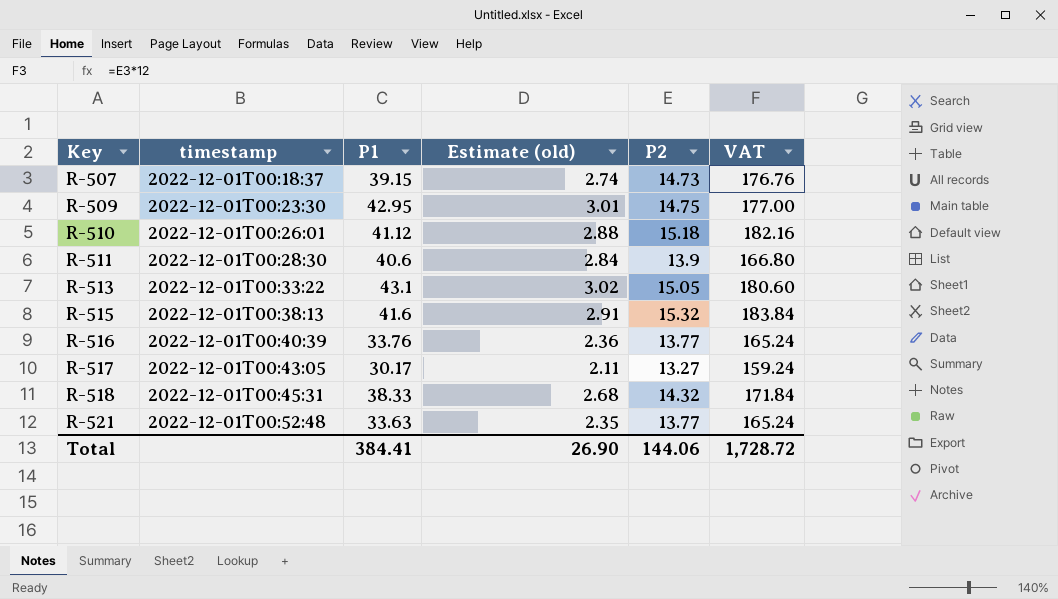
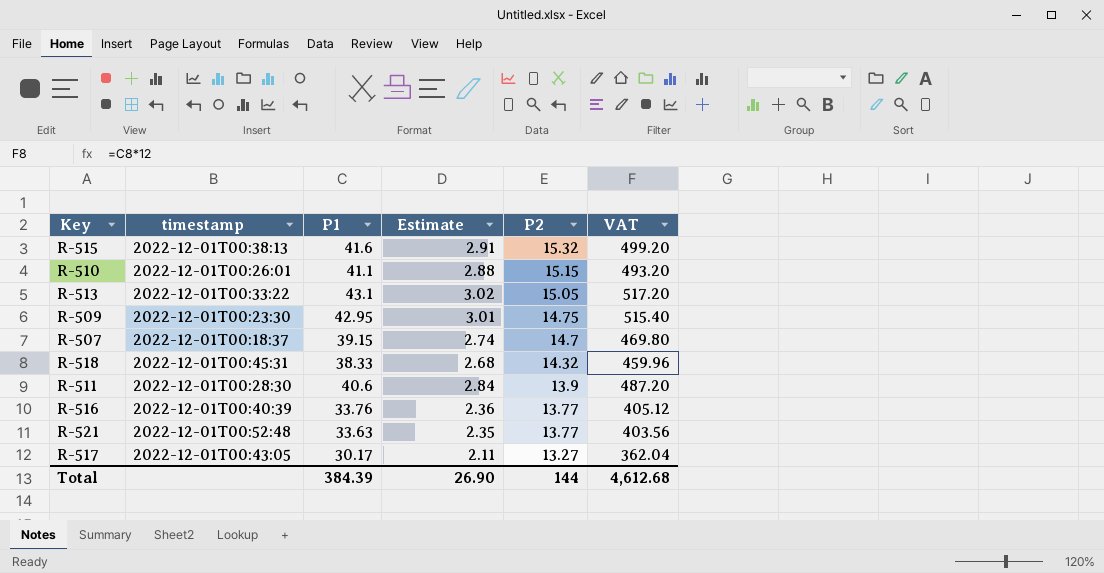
row order: Key ascending -> P2 descending
column name: Estimate (old) -> Estimate
column VAT | formula: [P2] * 12 -> [P1] * 12
R-510 | P1: 41.12 -> 41.1
R-510 | P2: 15.18 -> 15.15
R-507 | P2: 14.73 -> 14.7
Total | P1: 384.41 -> 384.39
Total | P2: 144.06 -> 144
Total | VAT: 1,728.72 -> 4,612.68

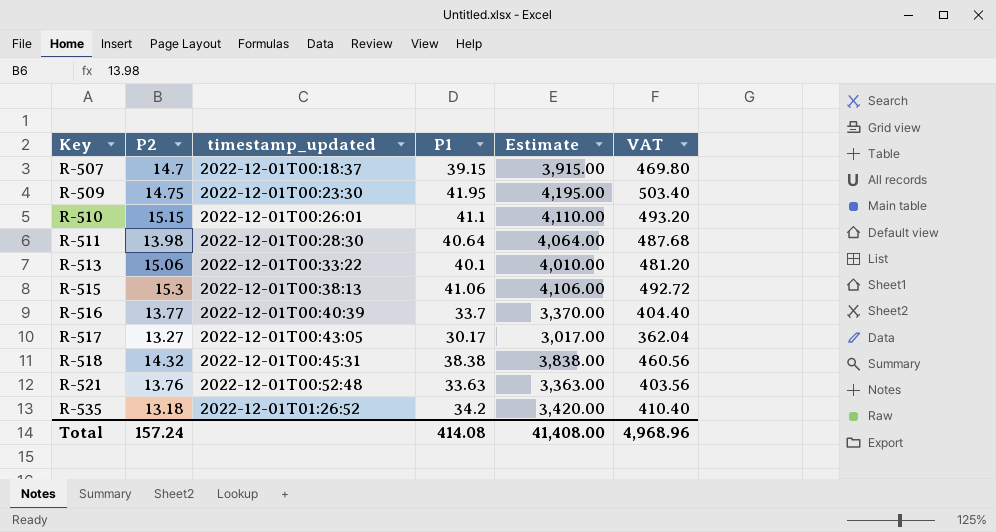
row order: P2 descending -> Key ascending
column P2 | position: 5 -> 2
column name: timestamp -> timestamp_updated
column Estimate | formula: [P1] * 0.07 -> [P1] * 100
R-509 | P1: 42.95 -> 41.95
R-509 | VAT: 515.40 -> 503.40
R-511 | P2: 13.9 -> 13.98
R-511 | P1: 40.6 -> 40.64
R-511 | VAT: 487.20 -> 487.68
R-513 | P2: 15.05 -> 15.06
R-513 | P1: 43.1 -> 40.1
R-513 | VAT: 517.20 -> 481.20
R-515 | P2: 15.32 -> 15.3
R-515 | P1: 41.6 -> 41.06
R-515 | VAT: 499.20 -> 492.72
R-516 | P1: 33.76 -> 33.7
R-516 | VAT: 405.12 -> 404.40
R-518 | P1: 38.33 -> 38.38
R-518 | VAT: 459.96 -> 460.56
R-521 | P2: 13.77 -> 13.76
row R-535: none -> 13.18 | 2022-12-01T01:26:52 | 34.2 | 3,420.00 | 410.40
Total | P2: 144 -> 157.24
Total | P1: 384.39 -> 414.08
Total | Estimate: 26.90 -> 41,408.00
Total | VAT: 4,612.68 -> 4,968.96

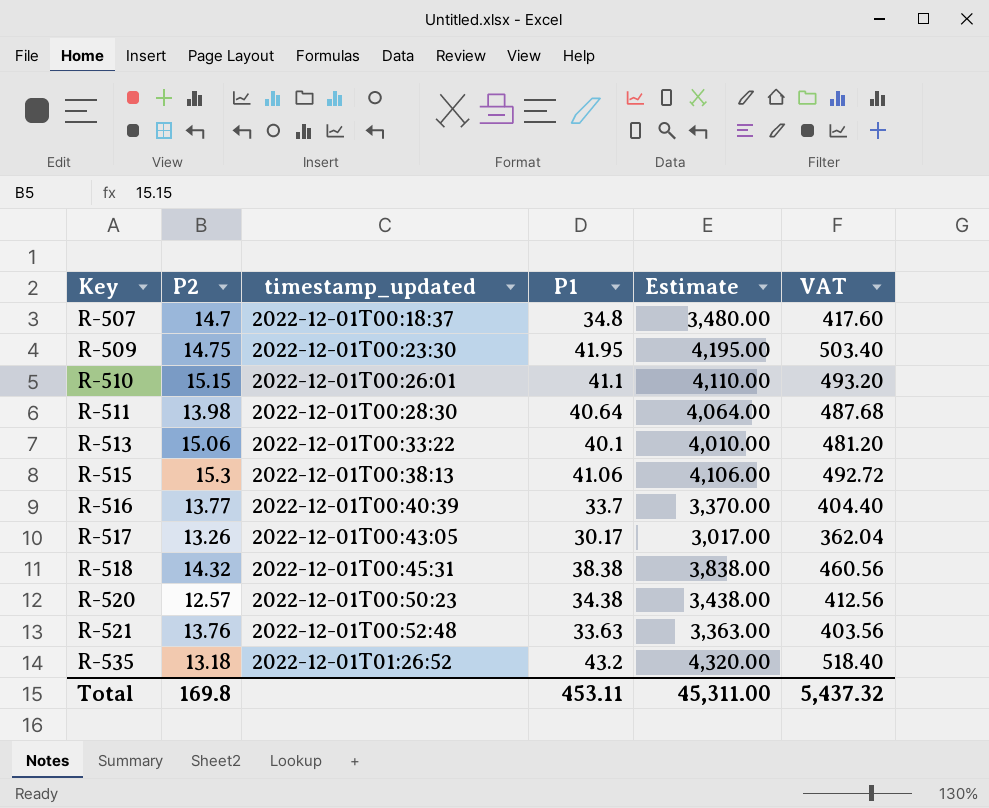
R-507 | P1: 39.15 -> 34.8
R-507 | Estimate: 3,915.00 -> 3,480.00
R-507 | VAT: 469.80 -> 417.60
R-517 | P2: 13.27 -> 13.26
row R-520: none -> 12.57 | 2022-12-01T00:50:23 | 34.38 | 3,438.00 | 412.56
R-535 | P1: 34.2 -> 43.2
R-535 | Estimate: 3,420.00 -> 4,320.00
R-535 | VAT: 410.40 -> 518.40
Total | P2: 157.24 -> 169.8
Total | P1: 414.08 -> 453.11
Total | Estimate: 41,408.00 -> 45,311.00
Total | VAT: 4,968.96 -> 5,437.32

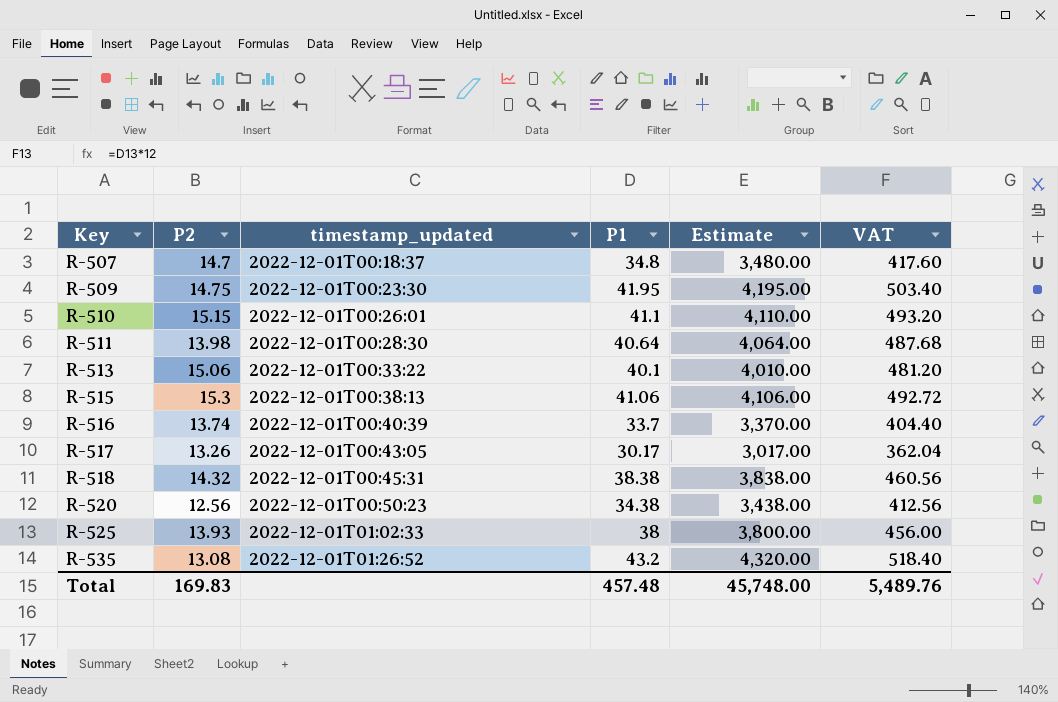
row R-521: 13.76 | 2022-12-01T00:52:48 | 33.63 | 3,363.00 | 403.56 -> none
R-516 | P2: 13.77 -> 13.74
R-520 | P2: 12.57 -> 12.56
row R-525: none -> 13.93 | 2022-12-01T01:02:33 | 38 | 3,800.00 | 456.00
R-535 | P2: 13.18 -> 13.08
Total | P2: 169.8 -> 169.83
Total | P1: 453.11 -> 457.48
Total | Estimate: 45,311.00 -> 45,748.00
Total | VAT: 5,437.32 -> 5,489.76

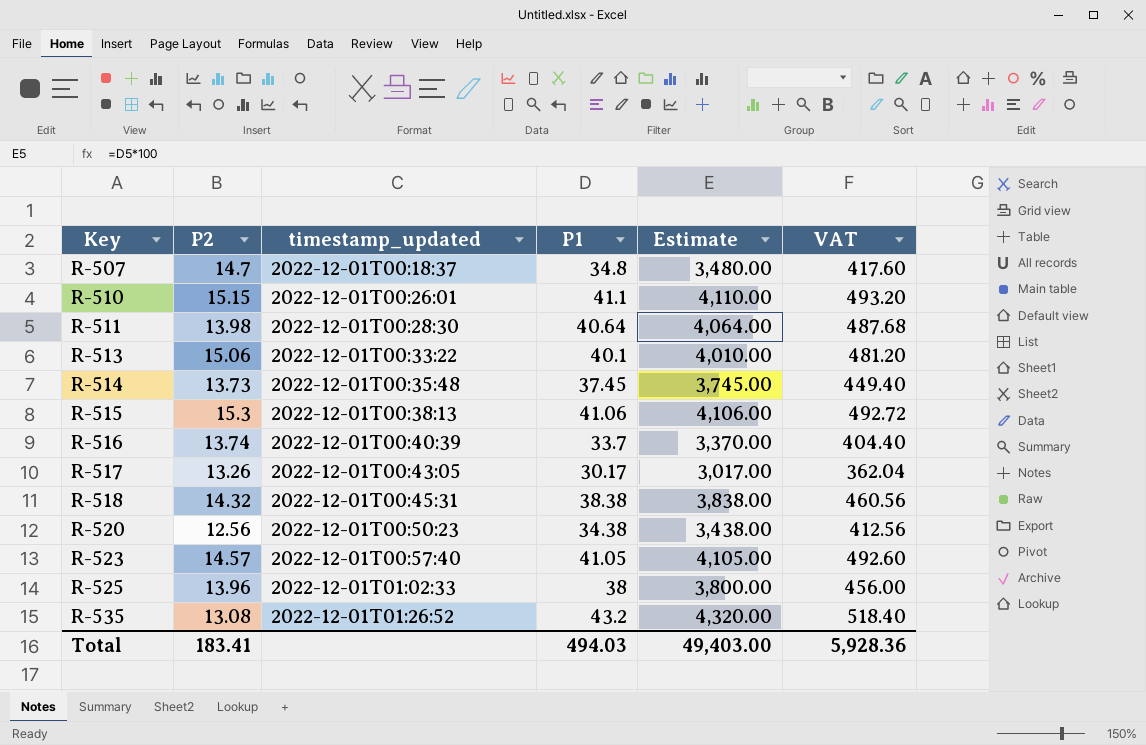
row R-509: 14.75 | 2022-12-01T00:23:30 | 41.95 | 4,195.00 | 503.40 -> none
row R-514: none -> 13.73 | 2022-12-01T00:35:48 | 37.45 | 3,745.00 | 449.40
row R-523: none -> 14.57 | 2022-12-01T00:57:40 | 41.05 | 4,105.00 | 492.60
R-525 | P2: 13.93 -> 13.96
Total | P2: 169.83 -> 183.41
Total | P1: 457.48 -> 494.03
Total | Estimate: 45,748.00 -> 49,403.00
Total | VAT: 5,489.76 -> 5,928.36

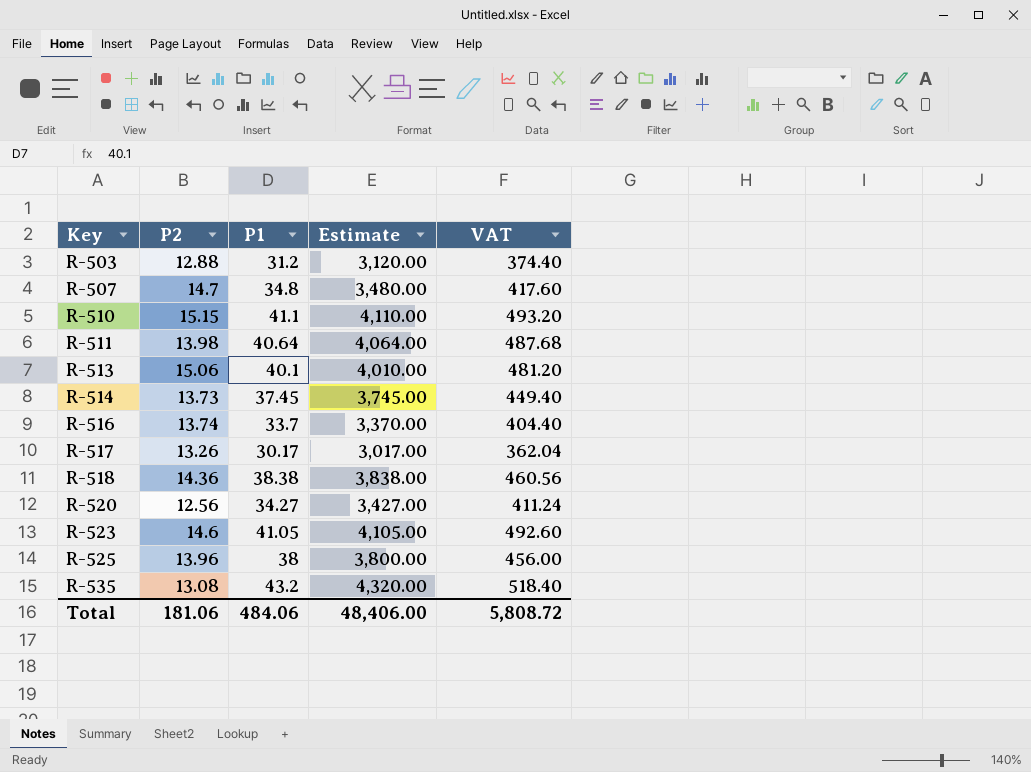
column timestamp_updated | position: 3 -> none
row R-515: 15.3 | 2022-12-01T00:38:13 | 41.06 | 4,106.00 | 492.72 -> none
row R-503: none -> 12.88 | 31.2 | 3,120.00 | 374.40
R-518 | P2: 14.32 -> 14.36
R-520 | P1: 34.38 -> 34.27
R-520 | Estimate: 3,438.00 -> 3,427.00
R-520 | VAT: 412.56 -> 411.24
R-523 | P2: 14.57 -> 14.6
Total | P2: 183.41 -> 181.06
Total | P1: 494.03 -> 484.06
Total | Estimate: 49,403.00 -> 48,406.00
Total | VAT: 5,928.36 -> 5,808.72

